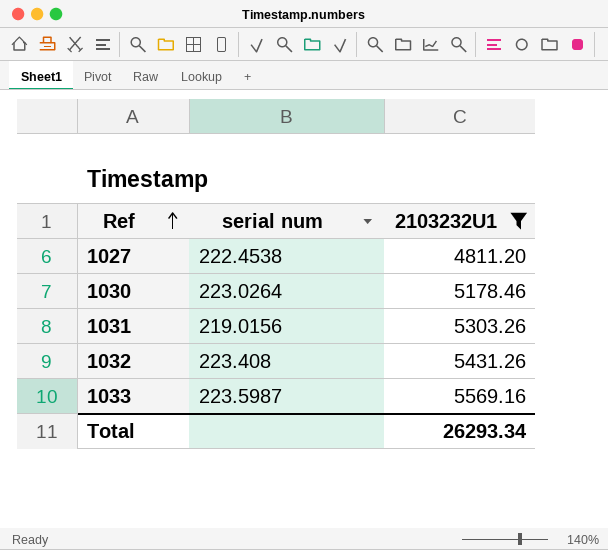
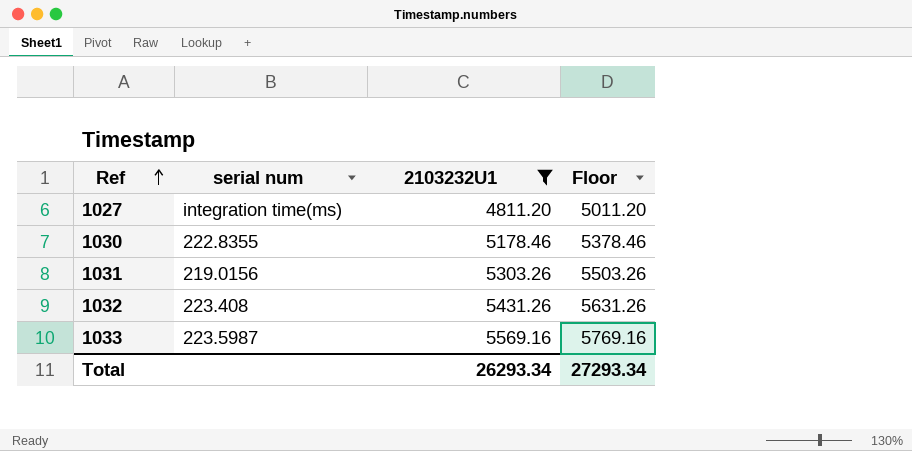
column Floor | formula: none -> [2103232U1] + 200
1027 | serial num: 222.4538 -> integration time(ms)
1030 | serial num: 223.0264 -> 222.8355

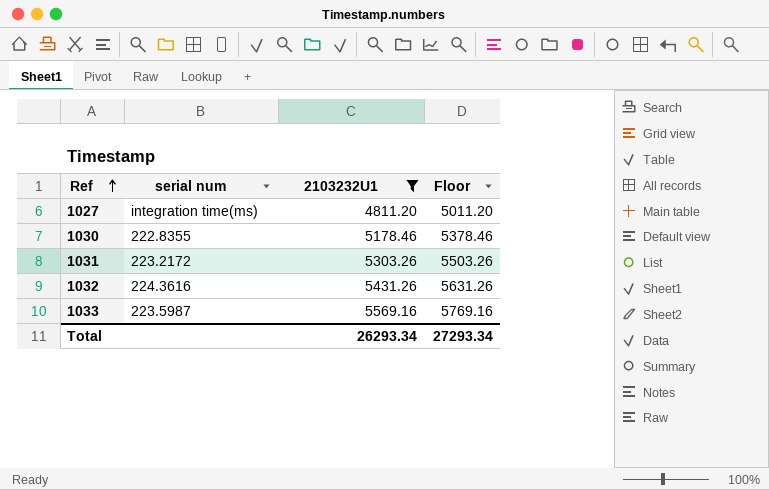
1031 | serial num: 219.0156 -> 223.2172
1032 | serial num: 223.408 -> 224.3616

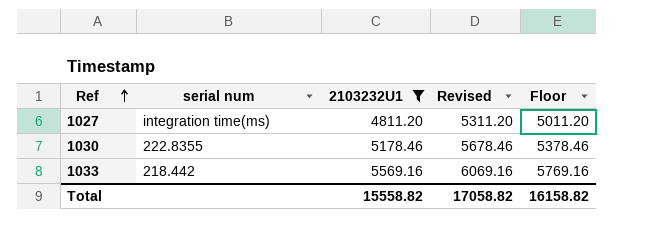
column Revised | formula: none -> [2103232U1] + 500
row 1031: 223.2172 | 5303.26 | 5503.26 -> none
row 1032: 224.3616 | 5431.26 | 5631.26 -> none
1033 | serial num: 223.5987 -> 218.442
Total | 2103232U1: 26293.34 -> 15558.82
Total | Floor: 27293.34 -> 16158.82

